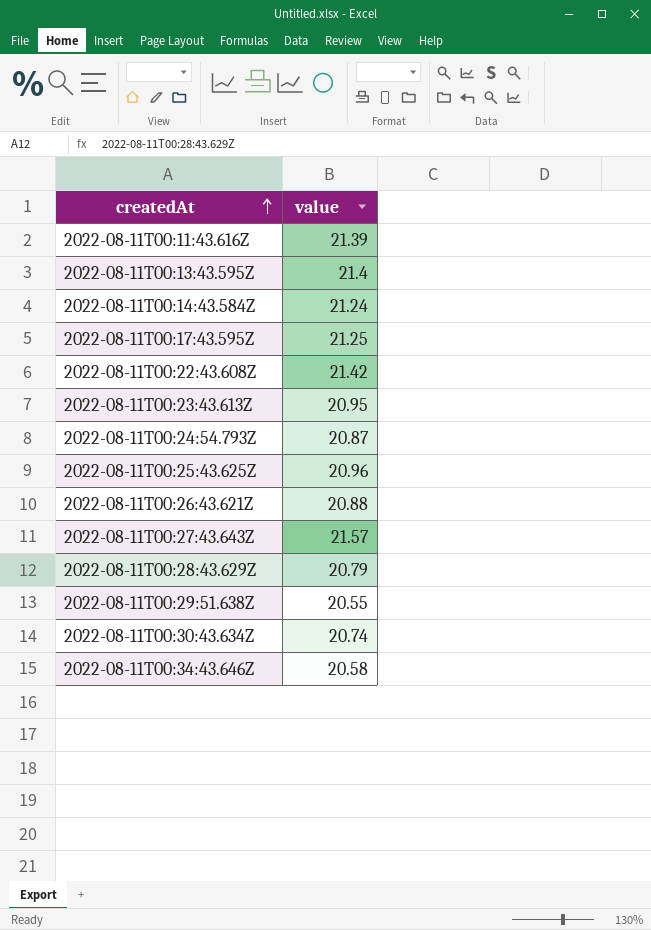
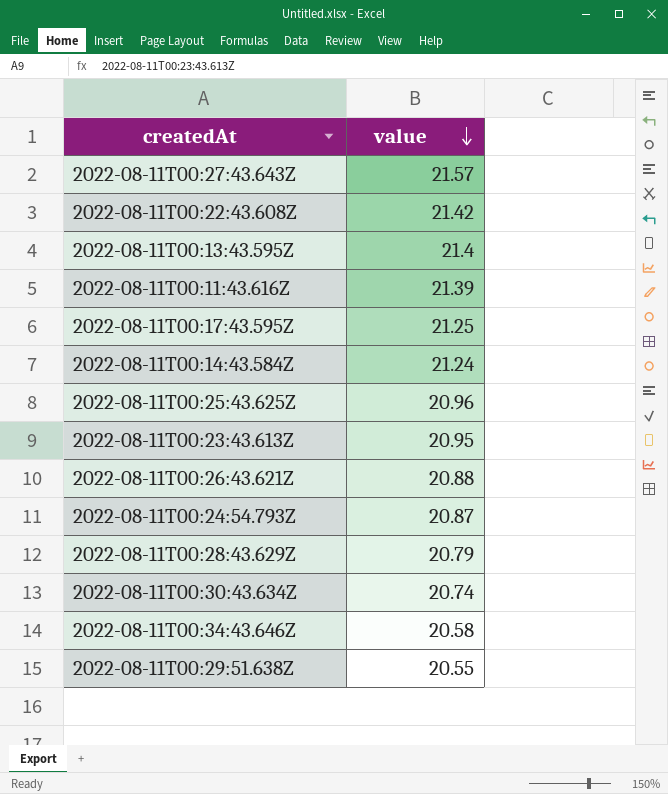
row order: createdAt ascending -> value descending

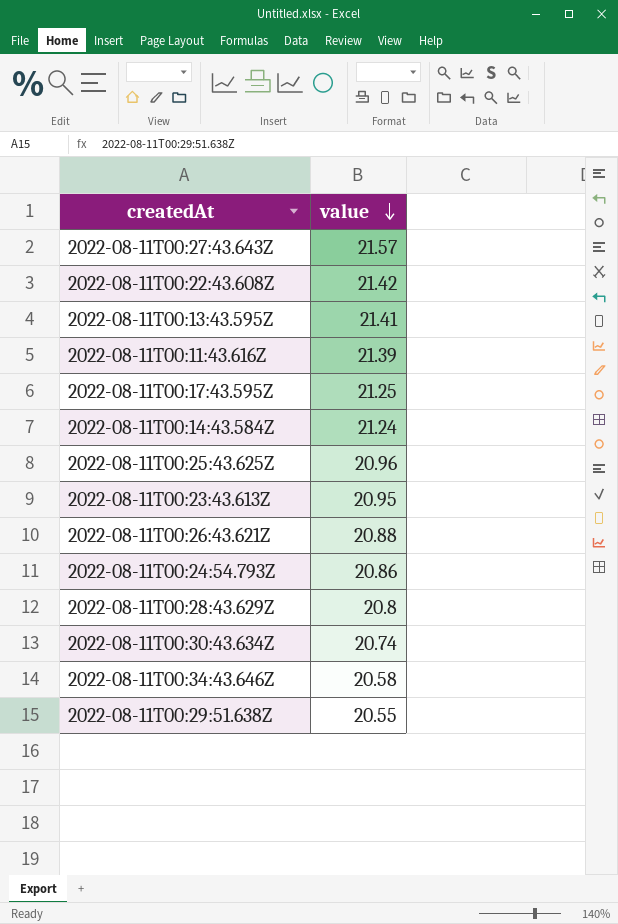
2022-08-11T00:13:43.595Z | value: 21.4 -> 21.41
2022-08-11T00:24:54.793Z | value: 20.87 -> 20.86
2022-08-11T00:28:43.629Z | value: 20.79 -> 20.8

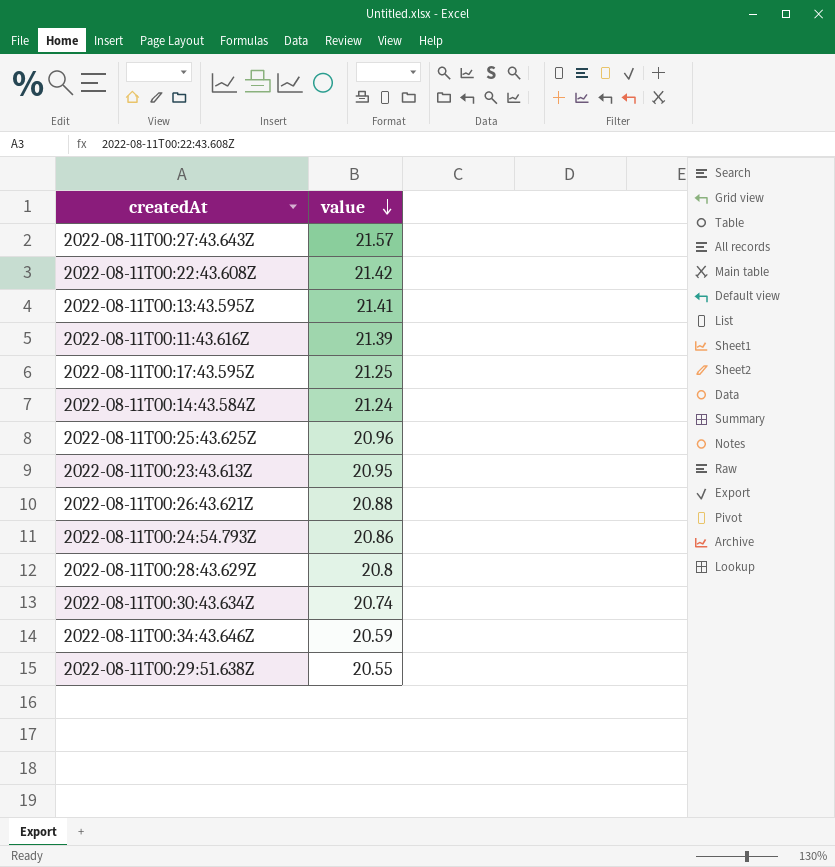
2022-08-11T00:34:43.646Z | value: 20.58 -> 20.59

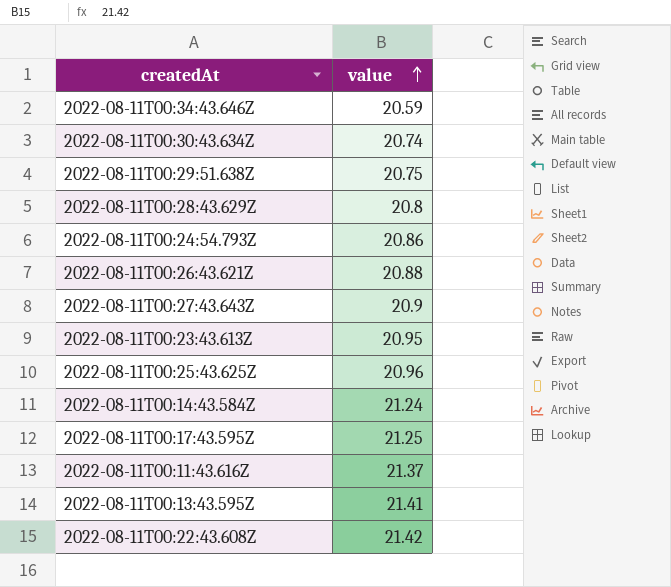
row order: value descending -> value ascending
2022-08-11T00:29:51.638Z | value: 20.55 -> 20.75
2022-08-11T00:27:43.643Z | value: 21.57 -> 20.9
2022-08-11T00:11:43.616Z | value: 21.39 -> 21.37

